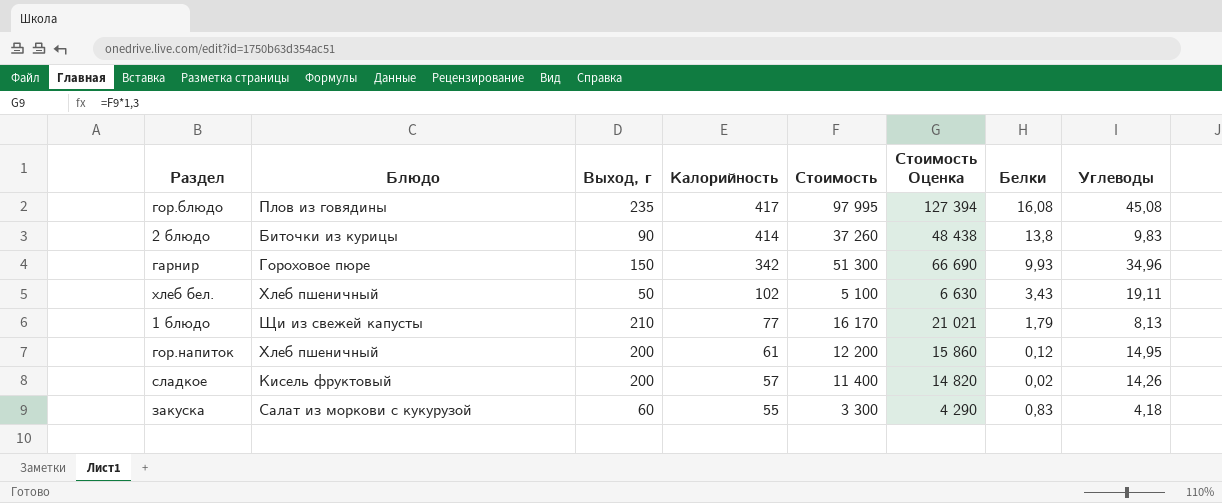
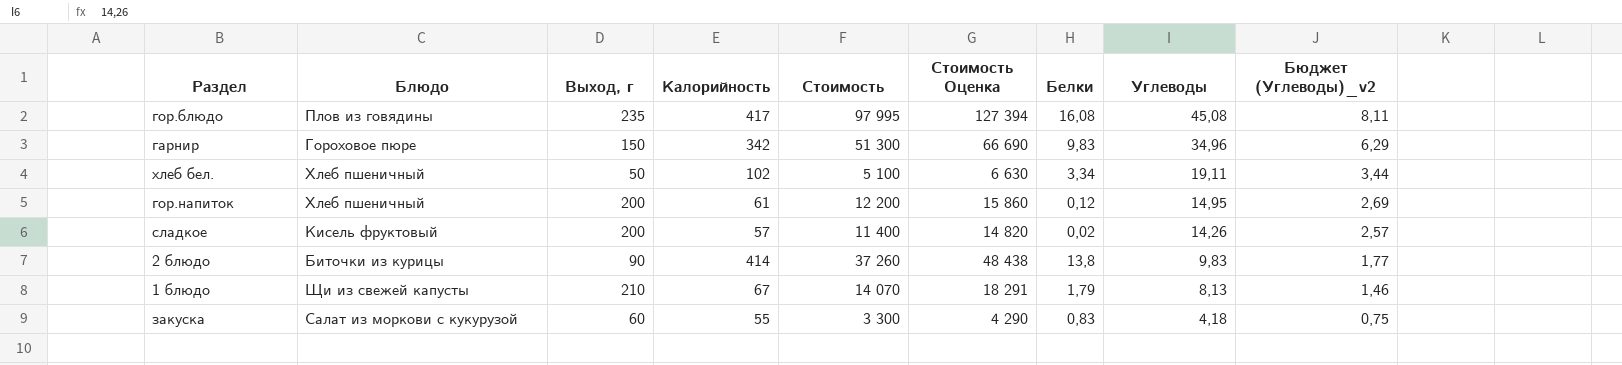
row order: Калорийность descending -> Углеводы descending
column Бюджет (Углеводы)_v2 | formula: none -> [Углеводы] * 0,18
гарнир | Белки: 9,93 -> 9,83
хлеб бел. | Белки: 3,43 -> 3,34
1 блюдо | Калорийность: 77 -> 67
1 блюдо | Стоимость: 16 170 -> 14 070
1 блюдо | Стоимость Оценка: 21 021 -> 18 291

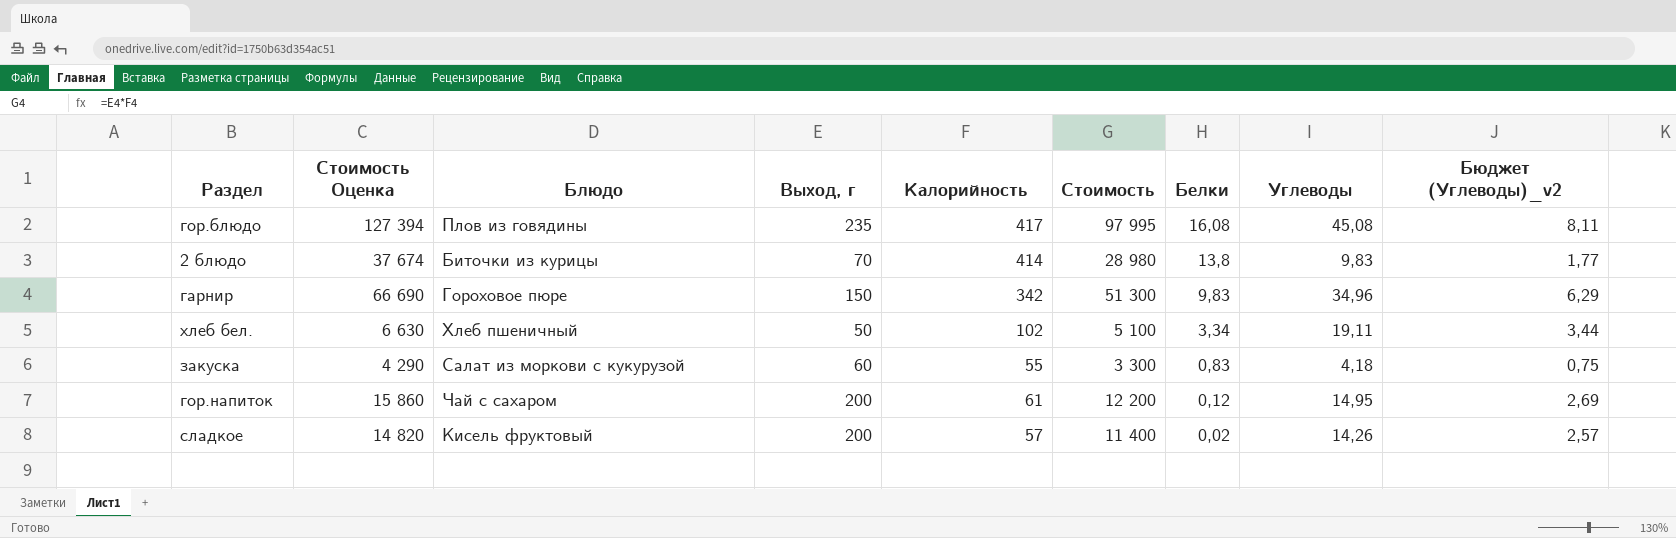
row order: Углеводы descending -> Белки descending
column Стоимость Оценка | position: 6 -> 2
row 1 блюдо: Щи из свежей капусты | 210 | 67 | 14 070 | 18 291 | 1,79 | 8,13 | 1,46 -> none
2 блюдо | Стоимость Оценка: 48 438 -> 37 674
2 блюдо | Выход, г: 90 -> 70
2 блюдо | Стоимость: 37 260 -> 28 980
гор.напиток | Блюдо: Хлеб пшеничный -> Чай с сахаром

